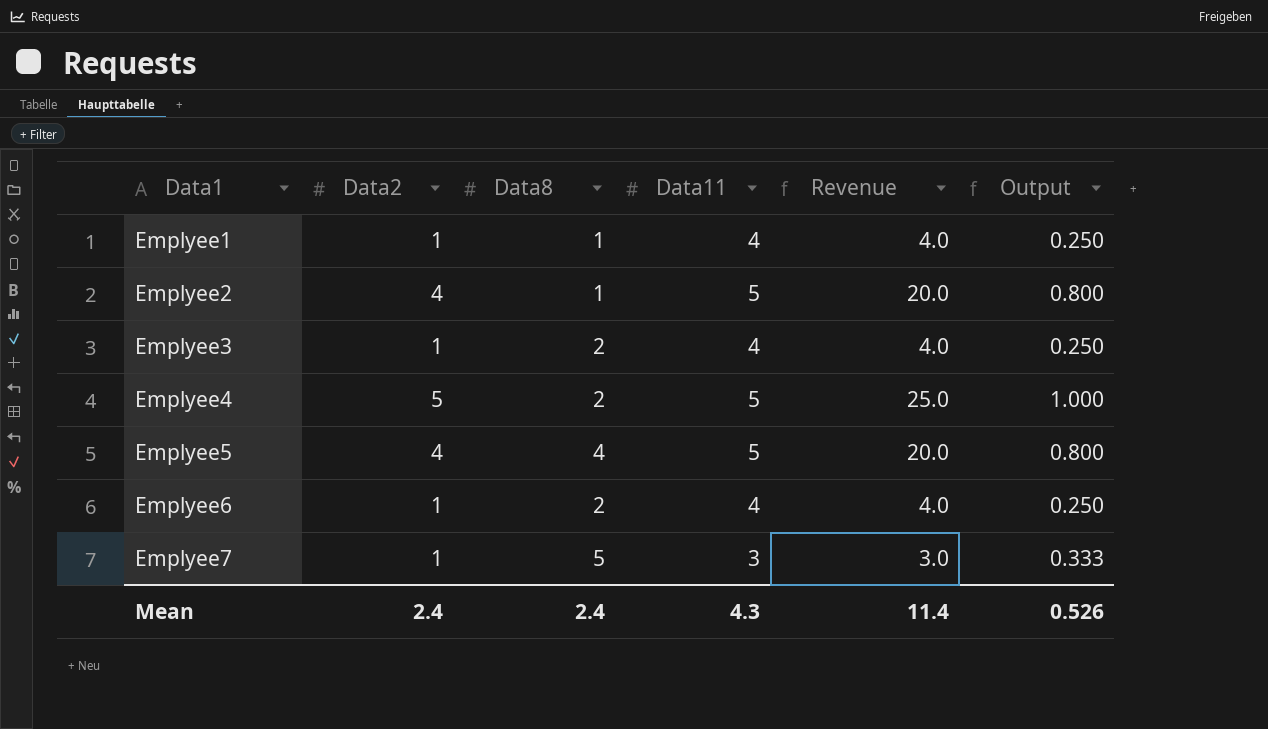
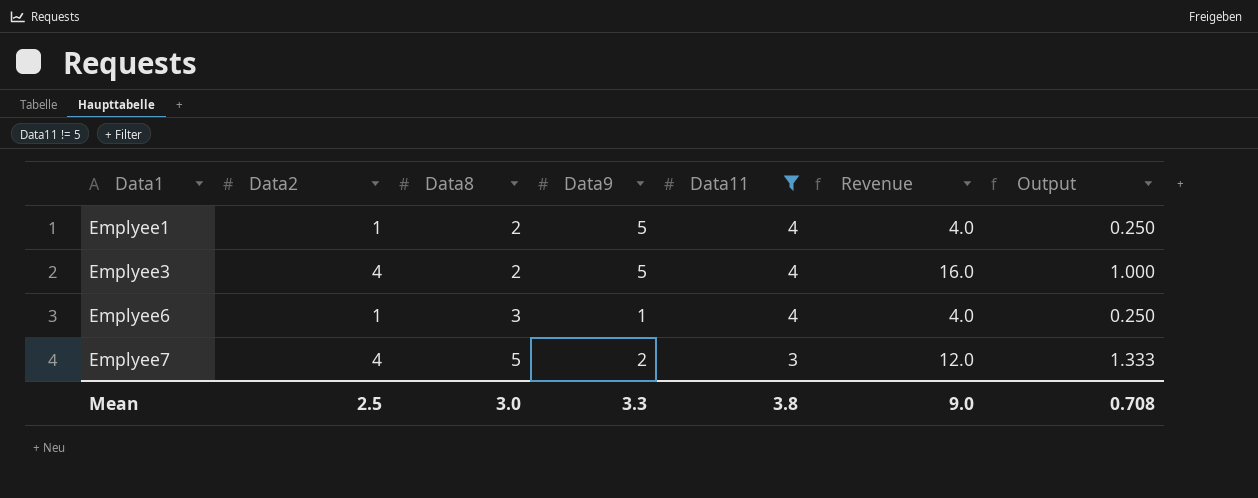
filter: none -> Data11 != 5
column Data9 | position: none -> 4
Emplyee1 | Data8: 1 -> 2
Emplyee3 | Data2: 1 -> 4
Emplyee3 | Revenue: 4.0 -> 16.0
Emplyee3 | Output: 0.250 -> 1.000
Emplyee6 | Data8: 2 -> 3
Emplyee7 | Data2: 1 -> 4
Emplyee7 | Revenue: 3.0 -> 12.0
Emplyee7 | Output: 0.333 -> 1.333
Mean | Data2: 2.4 -> 2.5
Mean | Data8: 2.4 -> 3.0
Mean | Data11: 4.3 -> 3.8
Mean | Revenue: 11.4 -> 9.0
Mean | Output: 0.526 -> 0.708

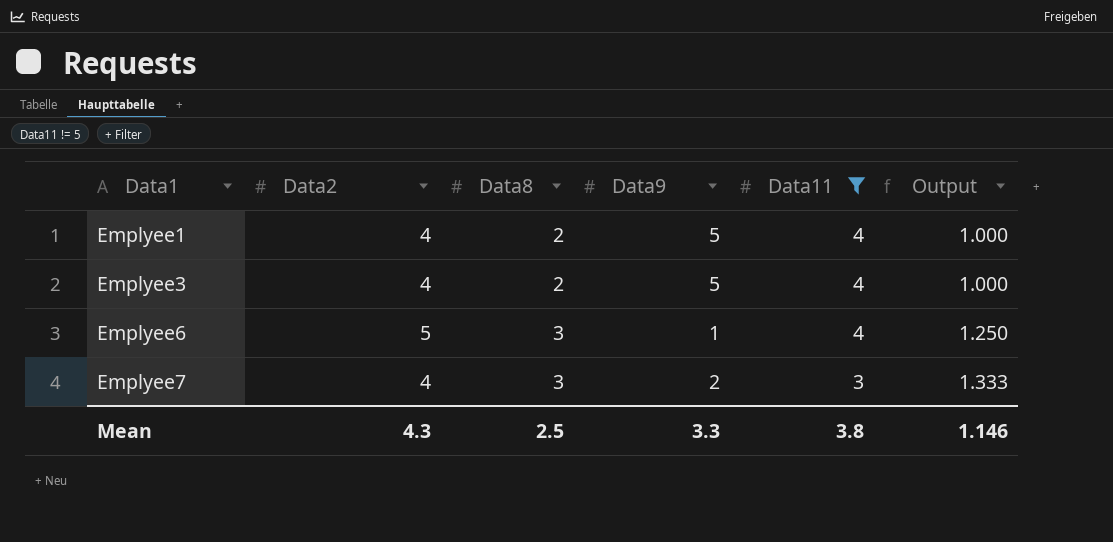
column Revenue | formula: [Data2] * [Data11] -> none
Emplyee1 | Data2: 1 -> 4
Emplyee1 | Output: 0.250 -> 1.000
Emplyee6 | Data2: 1 -> 5
Emplyee6 | Output: 0.250 -> 1.250
Emplyee7 | Data8: 5 -> 3
Mean | Data2: 2.5 -> 4.3
Mean | Data8: 3.0 -> 2.5
Mean | Output: 0.708 -> 1.146

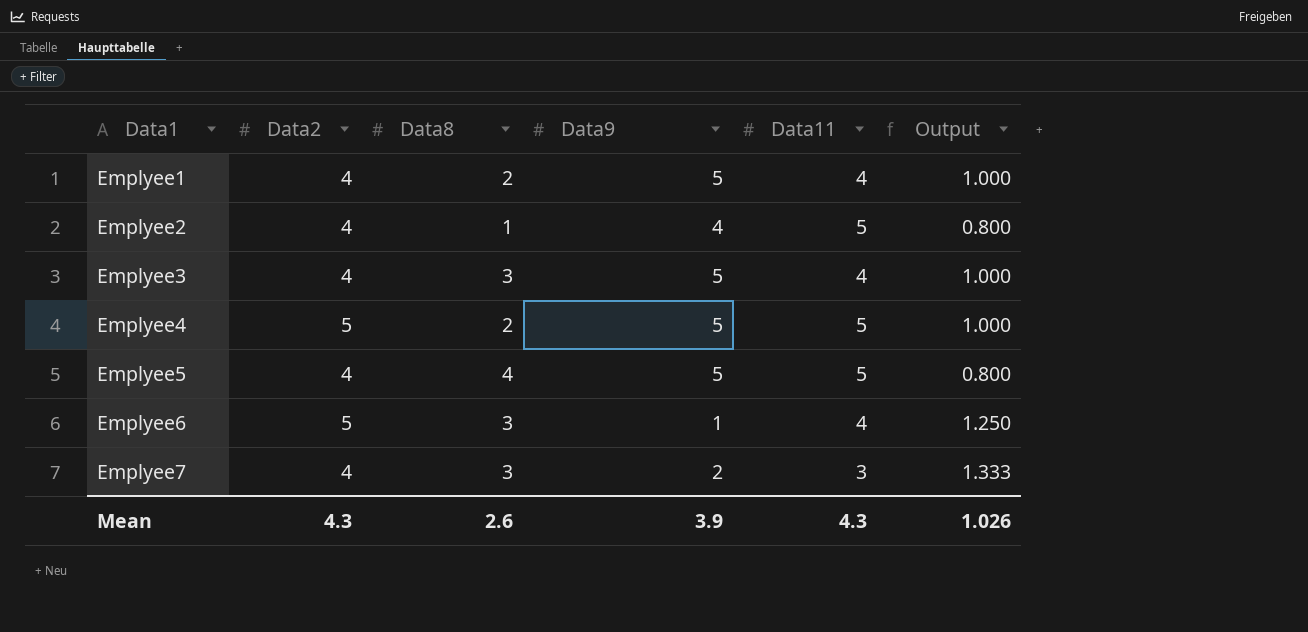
filter: Data11 != 5 -> none
Emplyee3 | Data8: 2 -> 3
Mean | Data8: 2.5 -> 2.6
Mean | Data9: 3.3 -> 3.9
Mean | Data11: 3.8 -> 4.3
Mean | Output: 1.146 -> 1.026

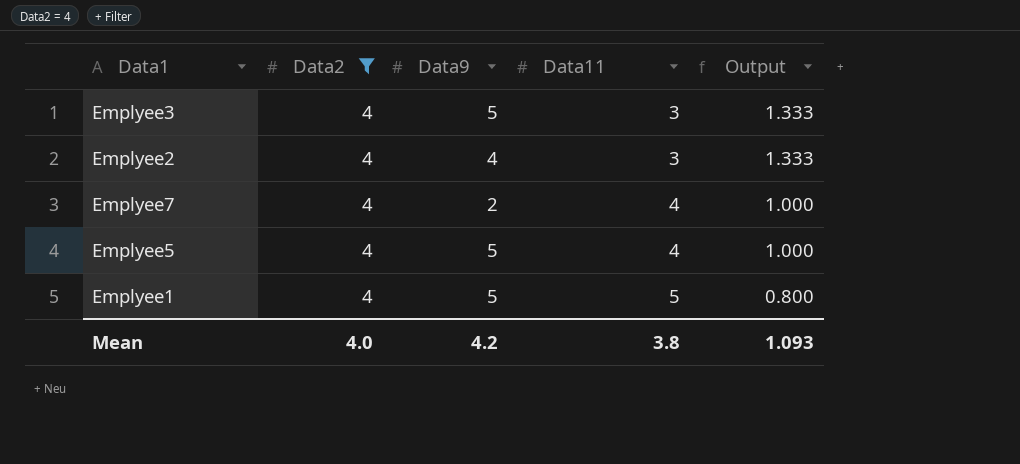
filter: none -> Data2 = 4
row order: Data1 ascending -> Data11 ascending
column Data8 | position: 3 -> none
Emplyee3 | Data11: 4 -> 3
Emplyee3 | Output: 1.000 -> 1.333
Emplyee2 | Data11: 5 -> 3
Emplyee2 | Output: 0.800 -> 1.333
Emplyee7 | Data11: 3 -> 4
Emplyee7 | Output: 1.333 -> 1.000
Emplyee5 | Data11: 5 -> 4
Emplyee5 | Output: 0.800 -> 1.000
Emplyee1 | Data11: 4 -> 5
Emplyee1 | Output: 1.000 -> 0.800
Mean | Data2: 4.3 -> 4.0
Mean | Data9: 3.9 -> 4.2
Mean | Data11: 4.3 -> 3.8
Mean | Output: 1.026 -> 1.093

